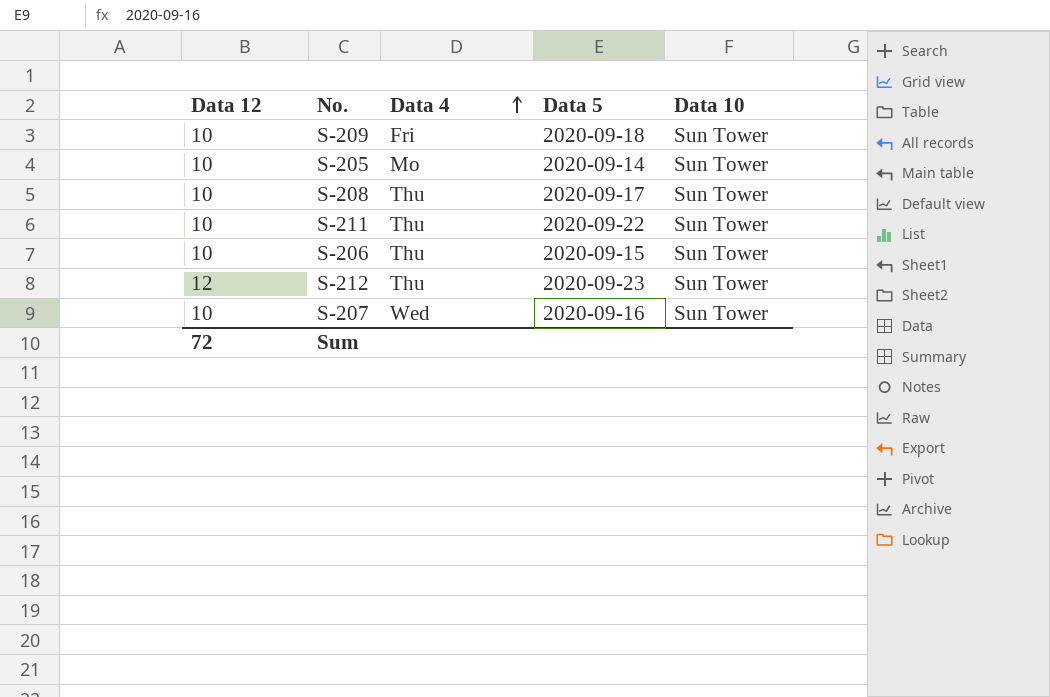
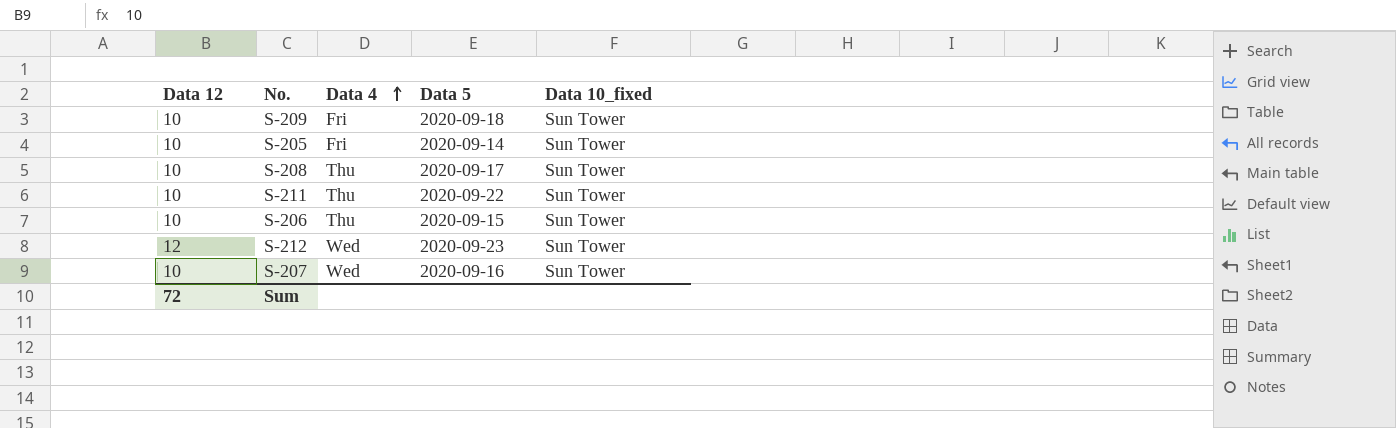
column name: Data 10 -> Data 10_fixed
S-205 | Data 4: Mo -> Fri
S-212 | Data 4: Thu -> Wed

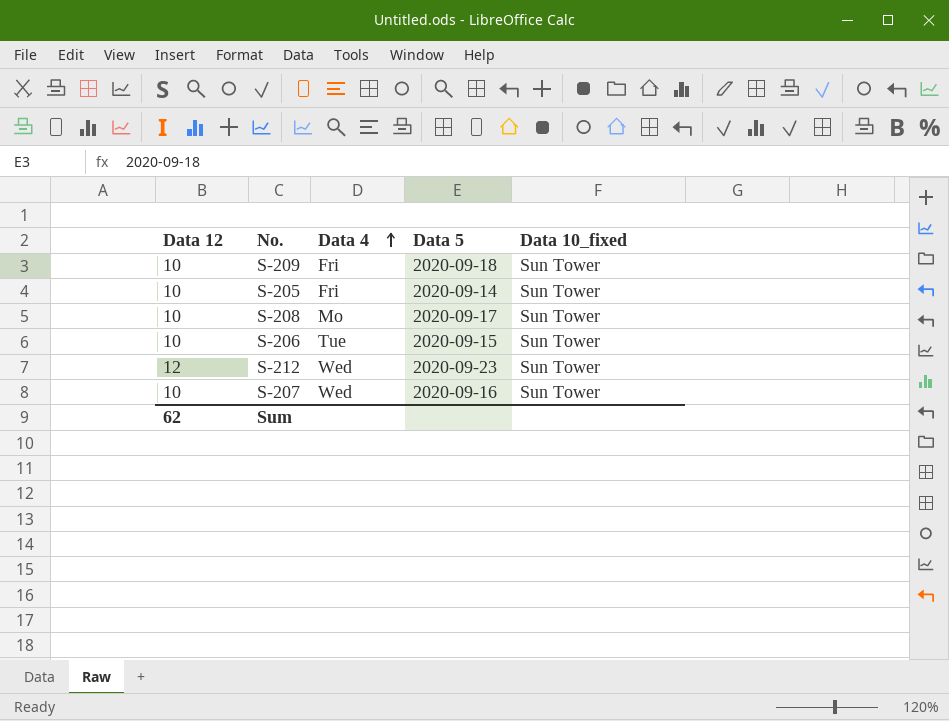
row S-211: 10 | Thu | 2020-09-22 | Sun Tower -> none
S-208 | Data 4: Thu -> Mo
S-206 | Data 4: Thu -> Tue
Sum | Data 12: 72 -> 62

